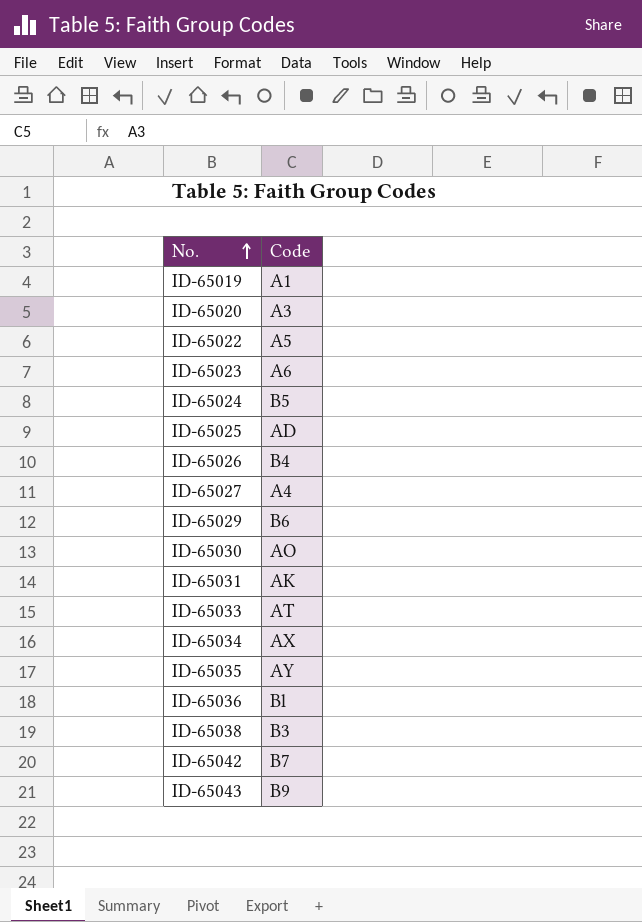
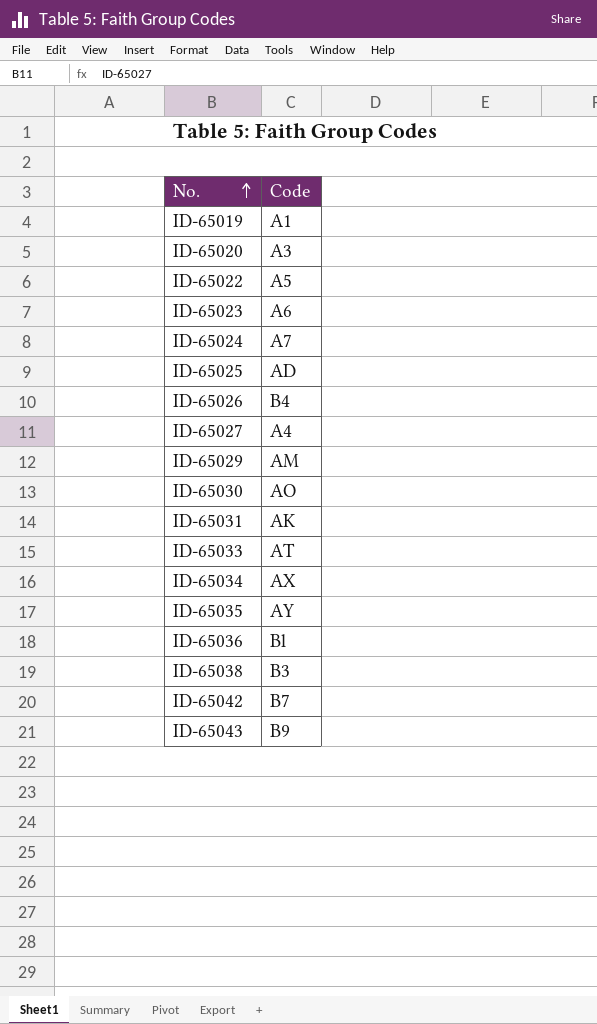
ID-65024 | Code: B5 -> A7
ID-65029 | Code: B6 -> AM

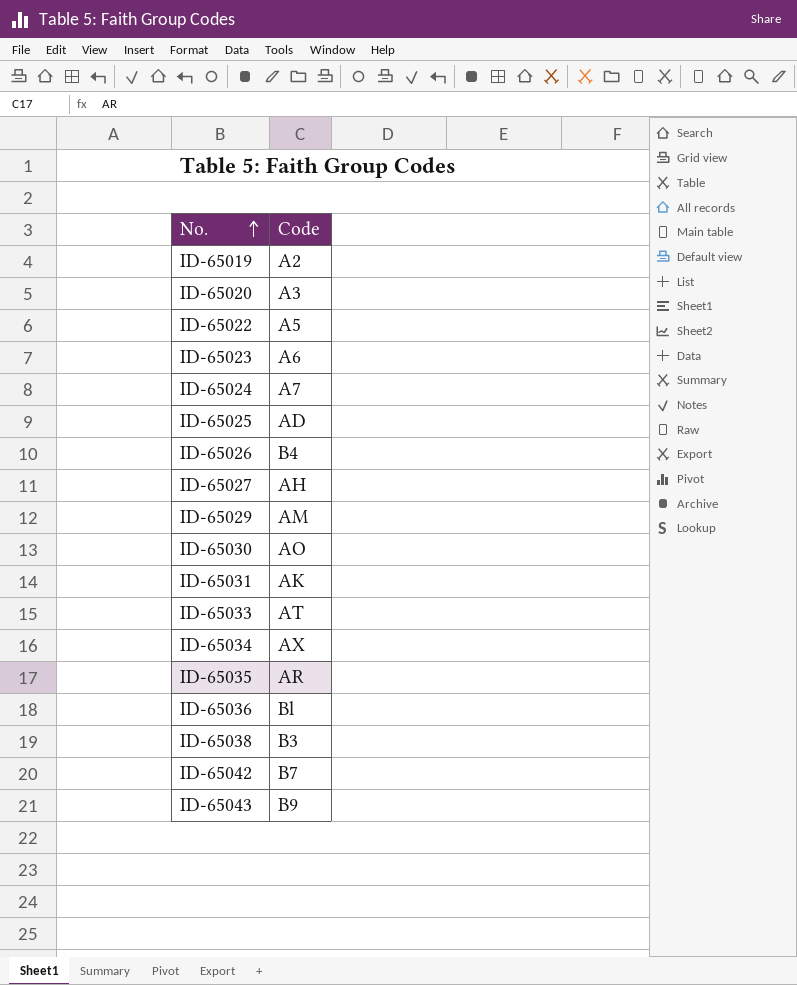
ID-65019 | Code: A1 -> A2
ID-65027 | Code: A4 -> AH
ID-65035 | Code: AY -> AR

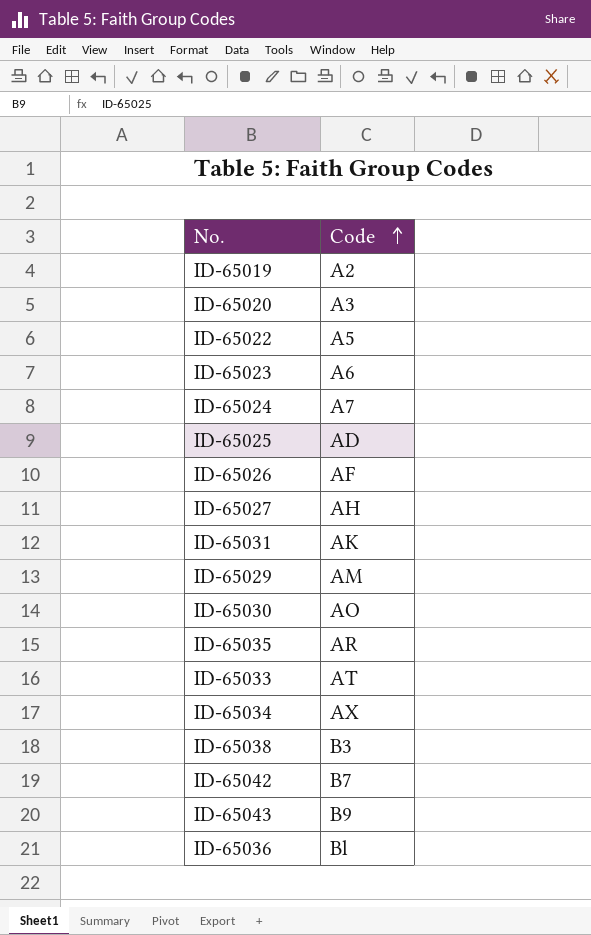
row order: No. ascending -> Code ascending
ID-65026 | Code: B4 -> AF

